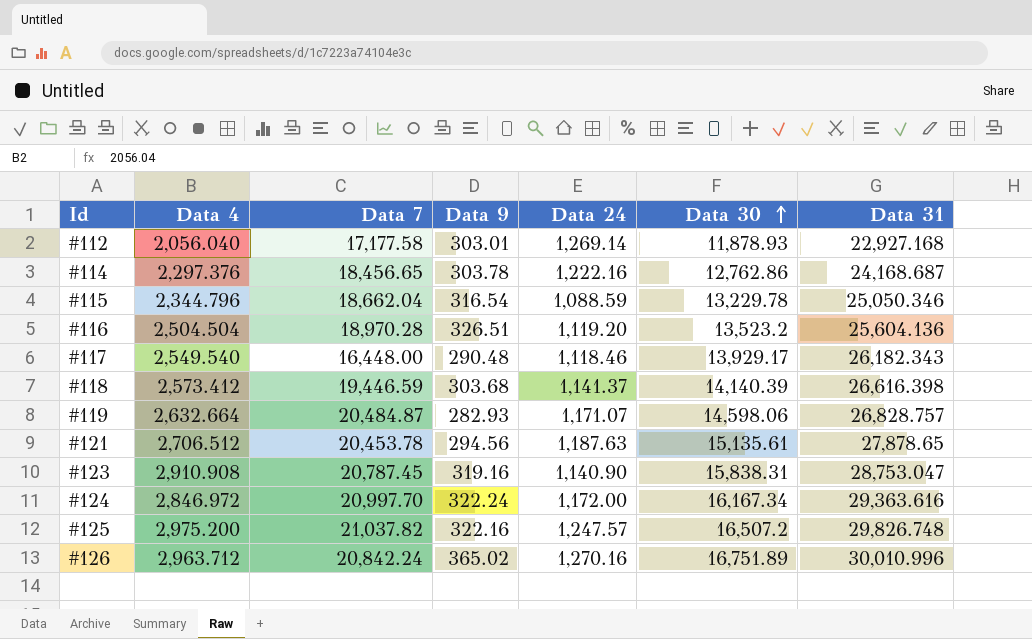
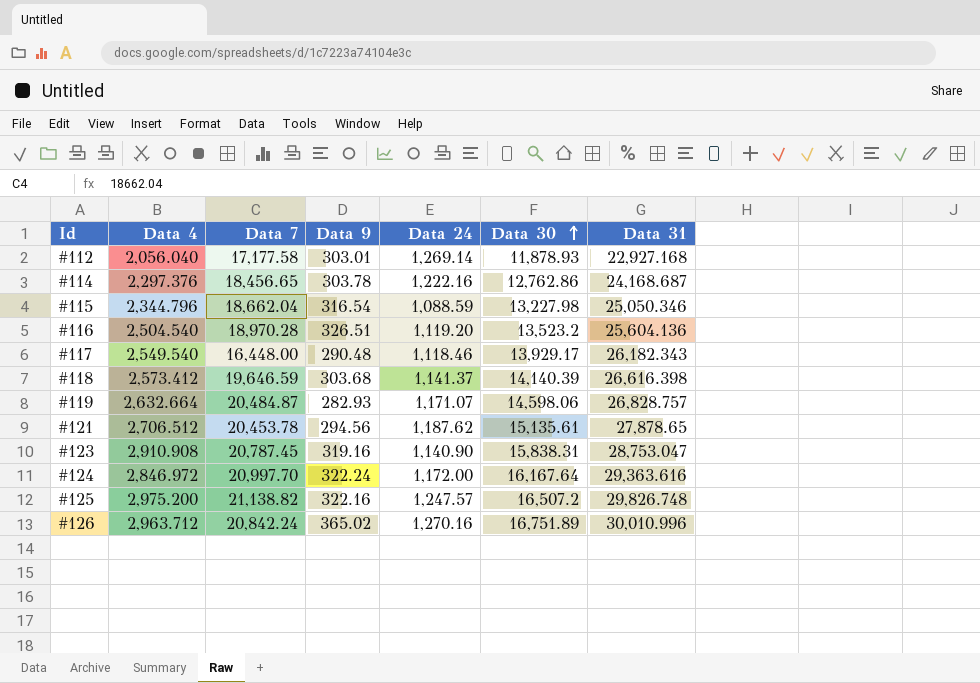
#115 | Data 30: 13,229.78 -> 13,227.98
#116 | Data 4: 2,504.504 -> 2,504.540
#118 | Data 7: 19,446.59 -> 19,646.59
#121 | Data 24: 1,187.63 -> 1,187.62
#124 | Data 30: 16,167.34 -> 16,167.64
#125 | Data 7: 21,037.82 -> 21,138.82

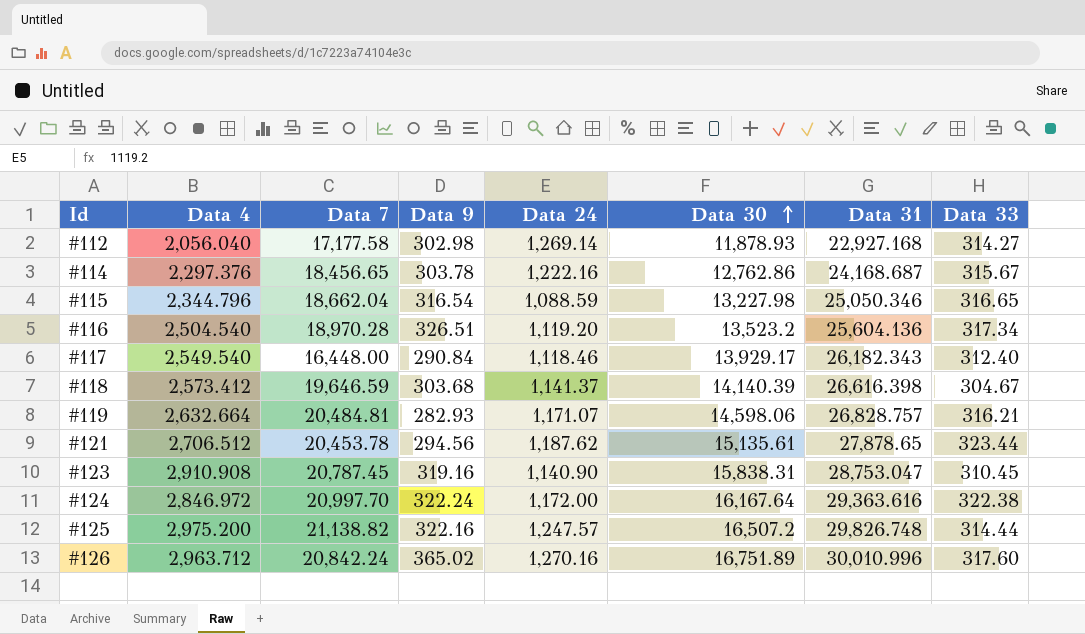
column Data 33 | position: none -> 8
#112 | Data 9: 303.01 -> 302.98
#117 | Data 9: 290.48 -> 290.84
#119 | Data 7: 20,484.87 -> 20,484.81

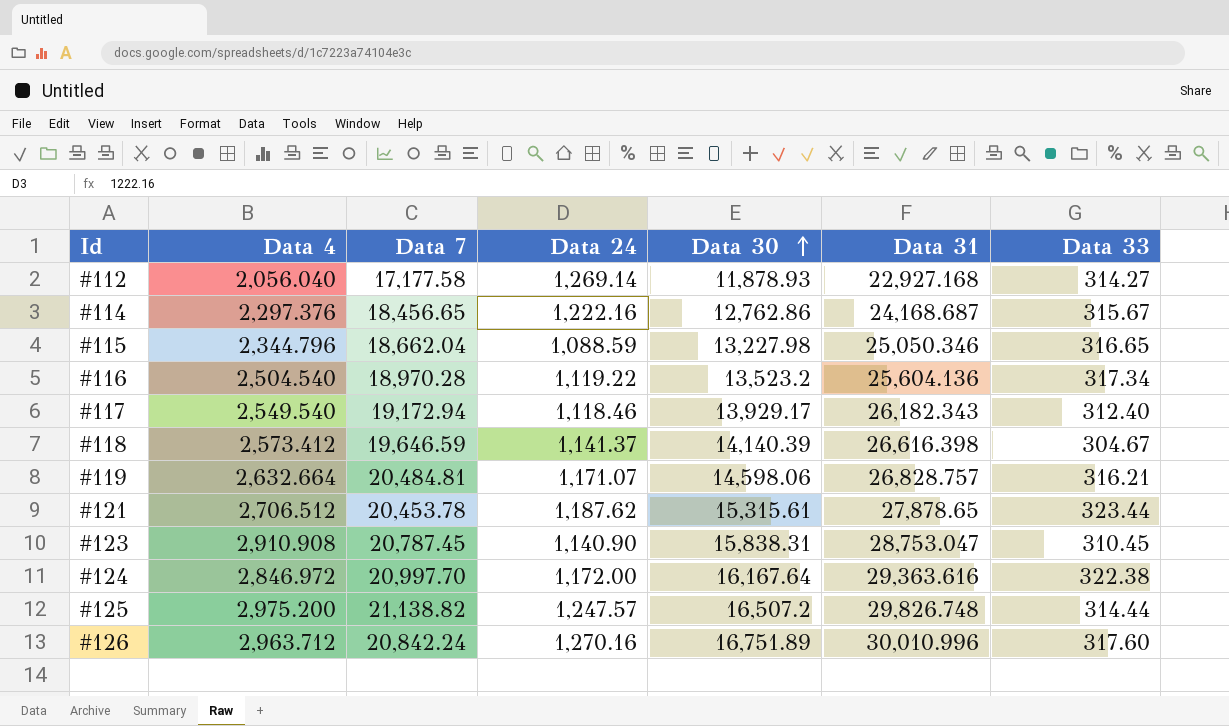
column Data 9 | position: 4 -> none
#116 | Data 24: 1,119.20 -> 1,119.22
#117 | Data 7: 16,448.00 -> 19,172.94
#121 | Data 30: 15,135.61 -> 15,315.61

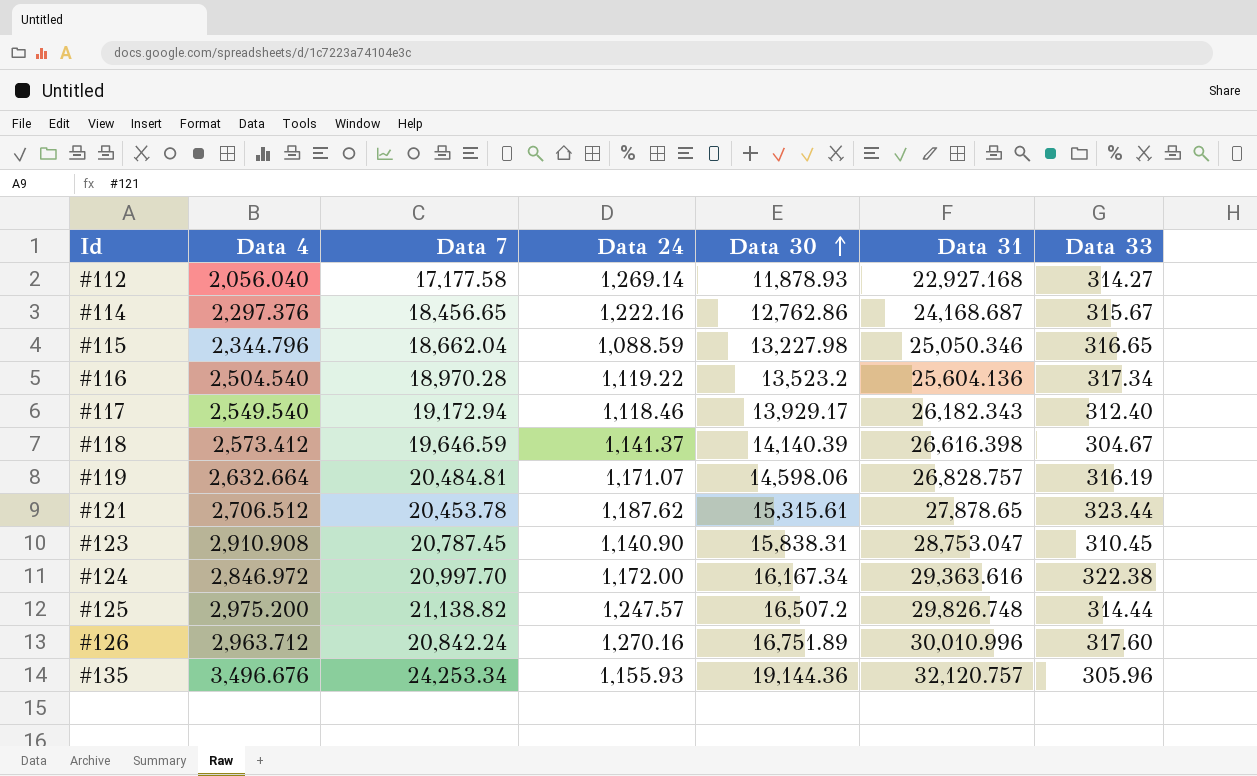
#119 | Data 33: 316.21 -> 316.19
#124 | Data 30: 16,167.64 -> 16,167.34
row #135: none -> 3,496.676 | 24,253.34 | 1,155.93 | 19,144.36 | 32,120.757 | 305.96

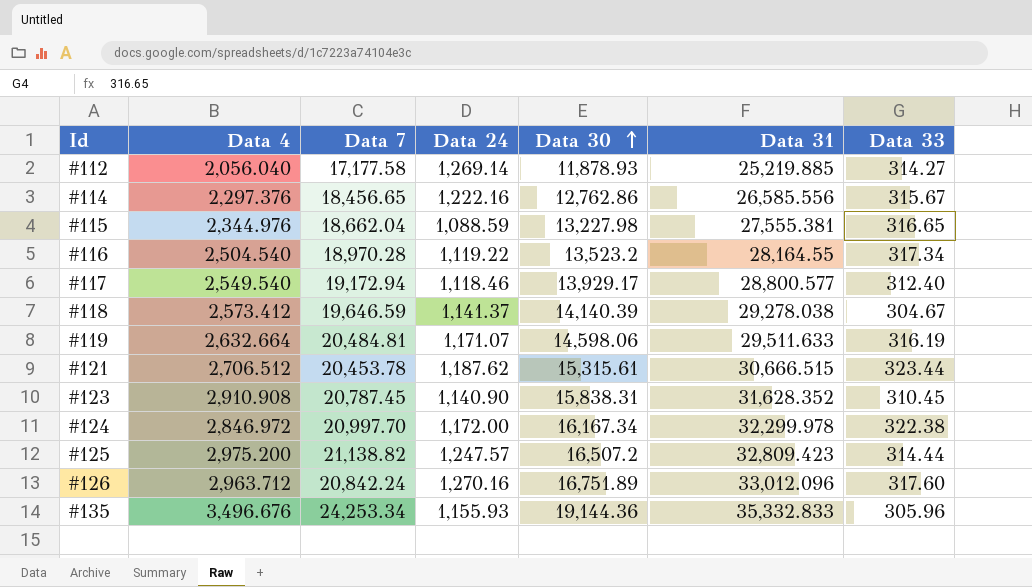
#112 | Data 31: 22,927.168 -> 25,219.885
#114 | Data 31: 24,168.687 -> 26,585.556
#115 | Data 4: 2,344.796 -> 2,344.976
#115 | Data 31: 25,050.346 -> 27,555.381
#116 | Data 31: 25,604.136 -> 28,164.55
#117 | Data 31: 26,182.343 -> 28,800.577
#118 | Data 31: 26,616.398 -> 29,278.038
#119 | Data 31: 26,828.757 -> 29,511.633
#121 | Data 31: 27,878.65 -> 30,666.515
#123 | Data 31: 28,753.047 -> 31,628.352
#124 | Data 31: 29,363.616 -> 32,299.978
#125 | Data 31: 29,826.748 -> 32,809.423
#126 | Data 31: 30,010.996 -> 33,012.096
#135 | Data 31: 32,120.757 -> 35,332.833

